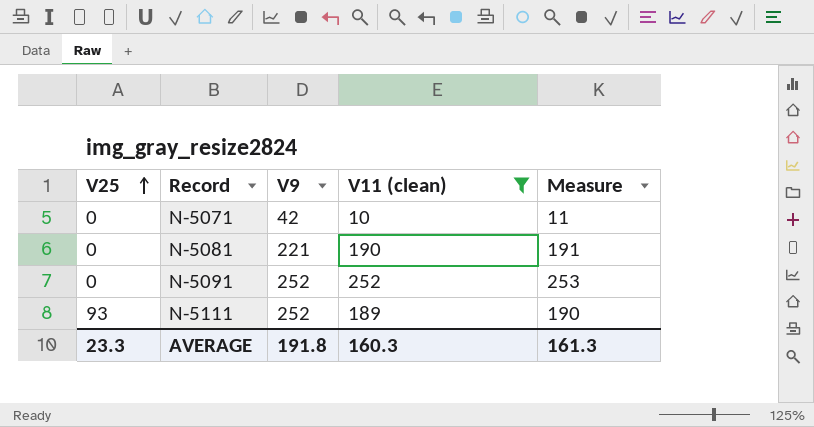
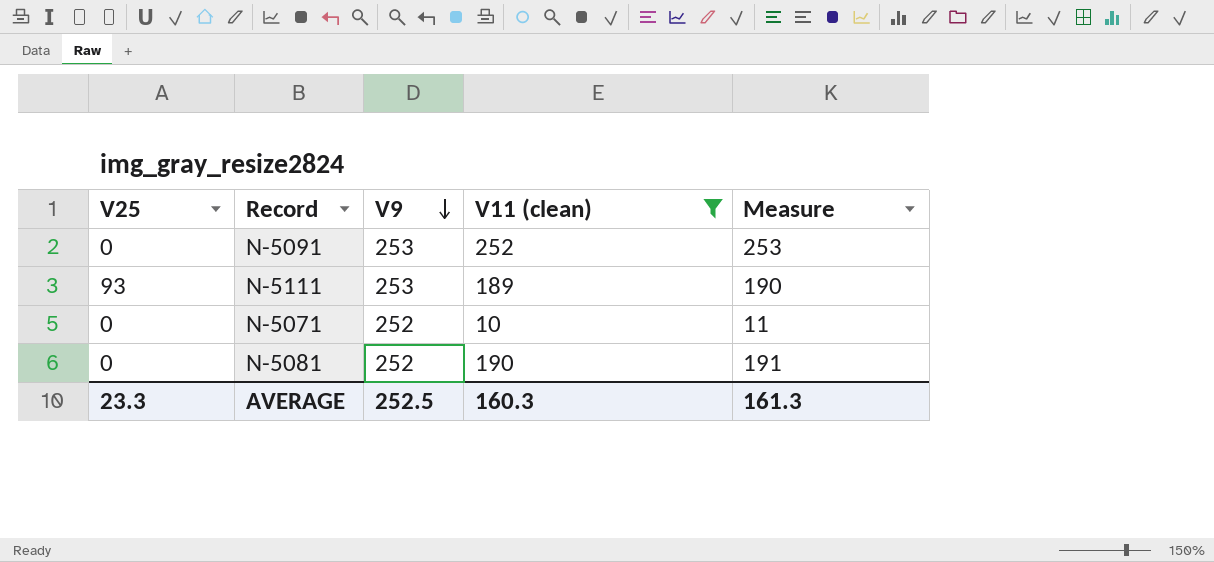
row order: V25 ascending -> V9 descending
N-5091 | V9: 252 -> 253
N-5111 | V9: 252 -> 253
N-5071 | V9: 42 -> 252
N-5081 | V9: 221 -> 252
AVERAGE | V9: 191.8 -> 252.5

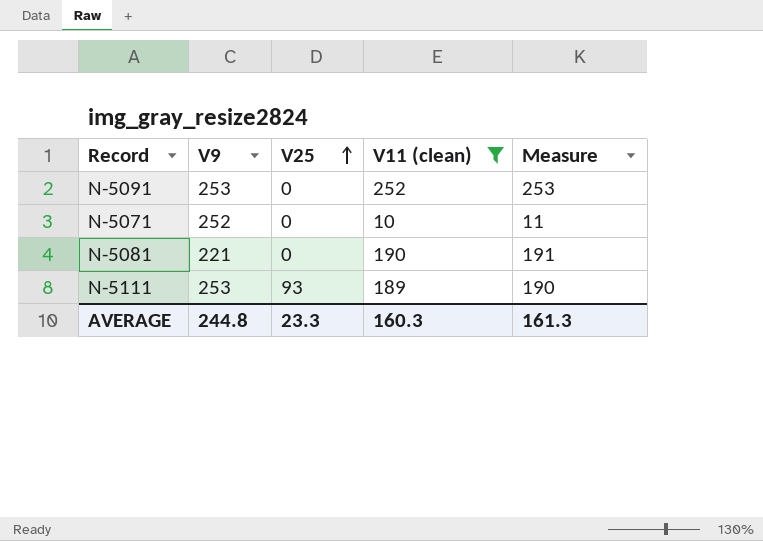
row order: V9 descending -> V25 ascending
column V25 | position: 1 -> 3
N-5081 | V9: 252 -> 221
AVERAGE | V9: 252.5 -> 244.8

